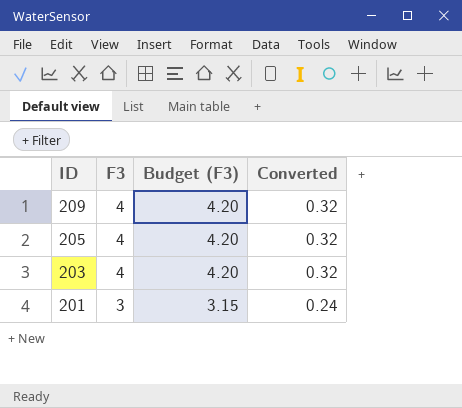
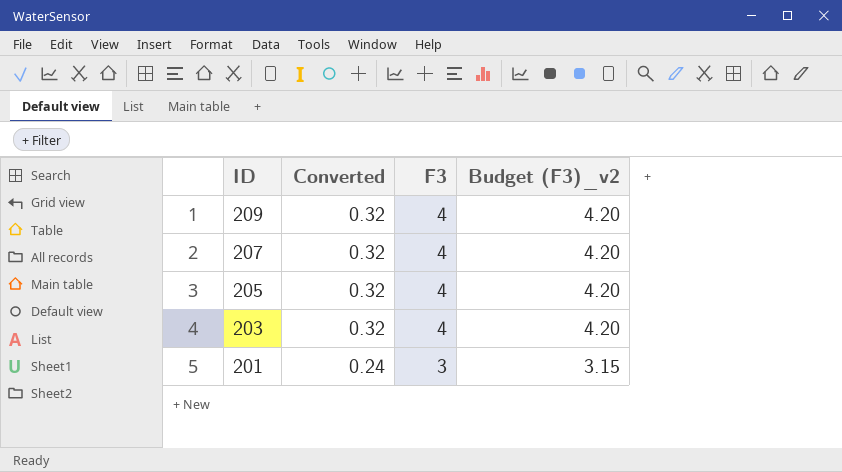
column Converted | position: 4 -> 2
column name: Budget (F3) -> Budget (F3)_v2
row 207: none -> 0.32 | 4 | 4.20

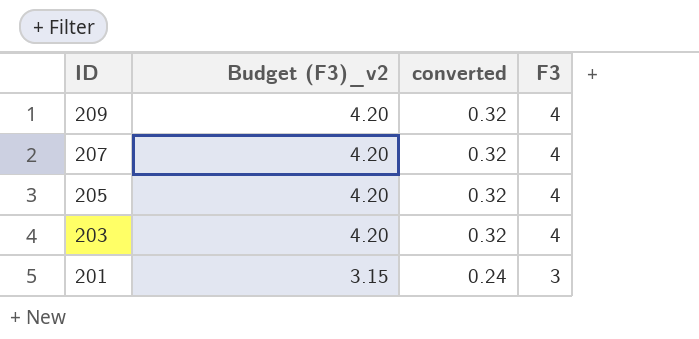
column Budget (F3)_v2 | position: 4 -> 2
column name: Converted -> converted

